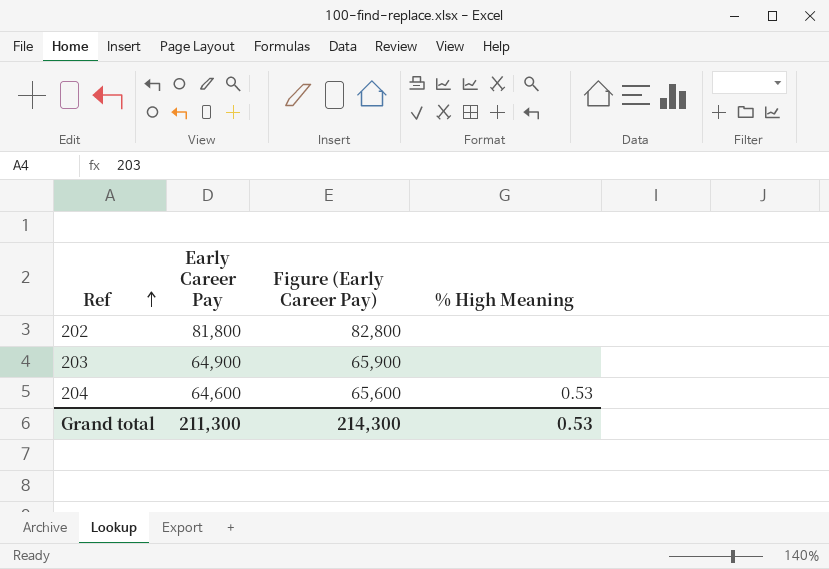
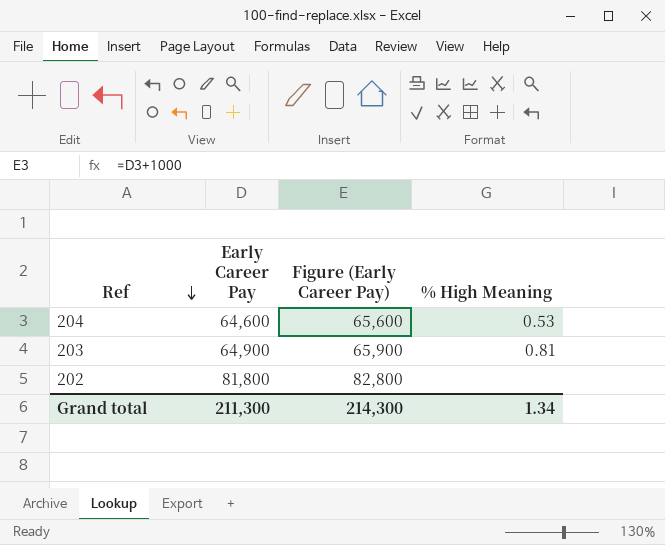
row order: Ref ascending -> Ref descending
203 | % High Meaning: none -> 0.81
Grand total | % High Meaning: 0.53 -> 1.34

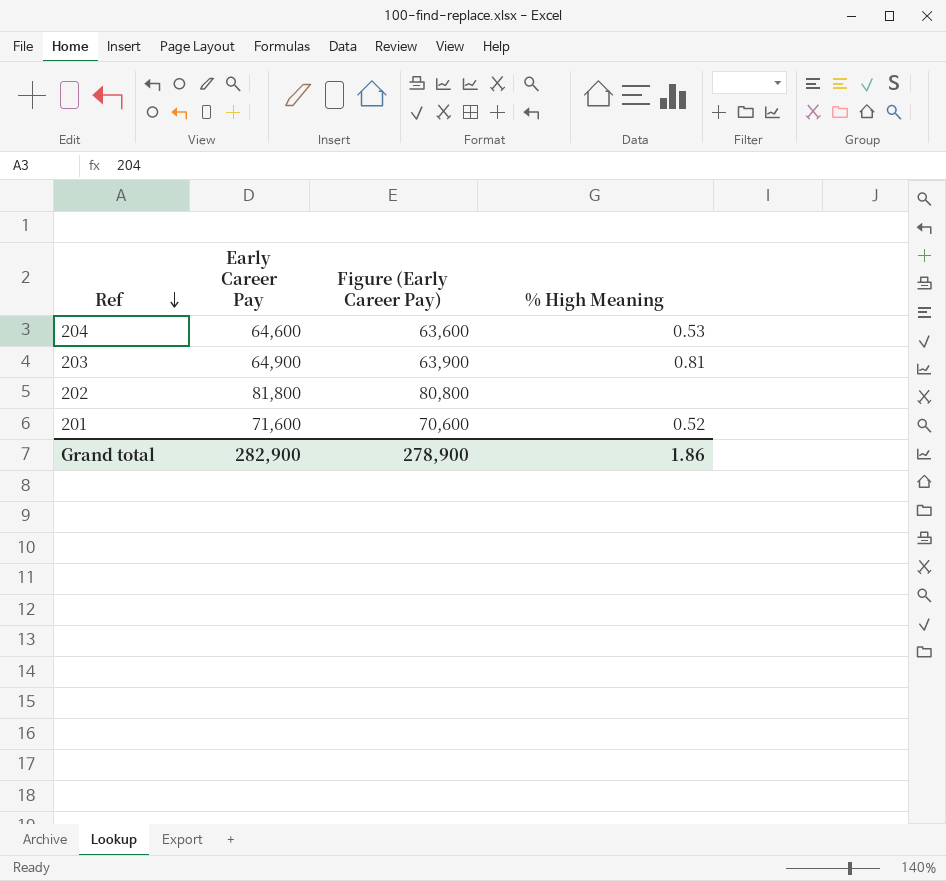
column Figure (Early Career Pay) | formula: [Early Career Pay] + 1000 -> [Early Career Pay] - 1000
row 201: none -> 71,600 | 70,600 | 0.52
Grand total | Early Career Pay: 211,300 -> 282,900
Grand total | Figure (Early Career Pay): 214,300 -> 278,900
Grand total | % High Meaning: 1.34 -> 1.86

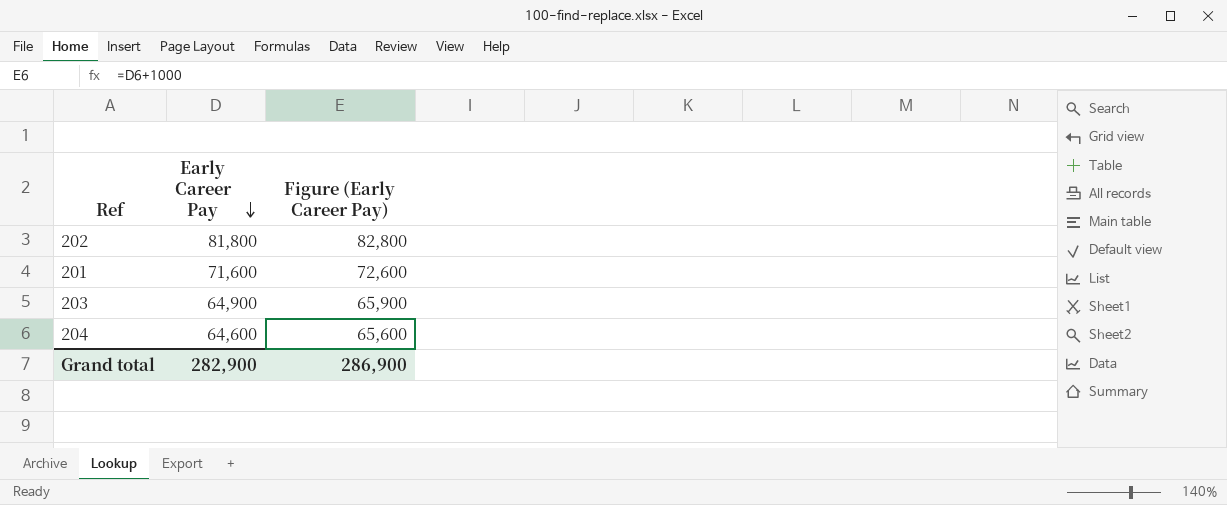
row order: Ref descending -> Early Career Pay descending
column % High Meaning | position: 4 -> none
column Figure (Early Career Pay) | formula: [Early Career Pay] - 1000 -> [Early Career Pay] + 1000
Grand total | Figure (Early Career Pay): 278,900 -> 286,900

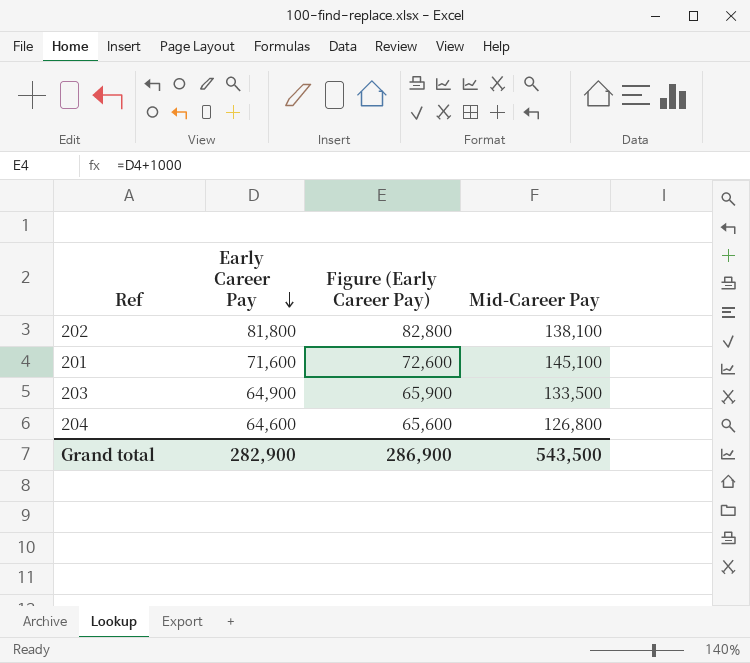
column Mid-Career Pay | position: none -> 4

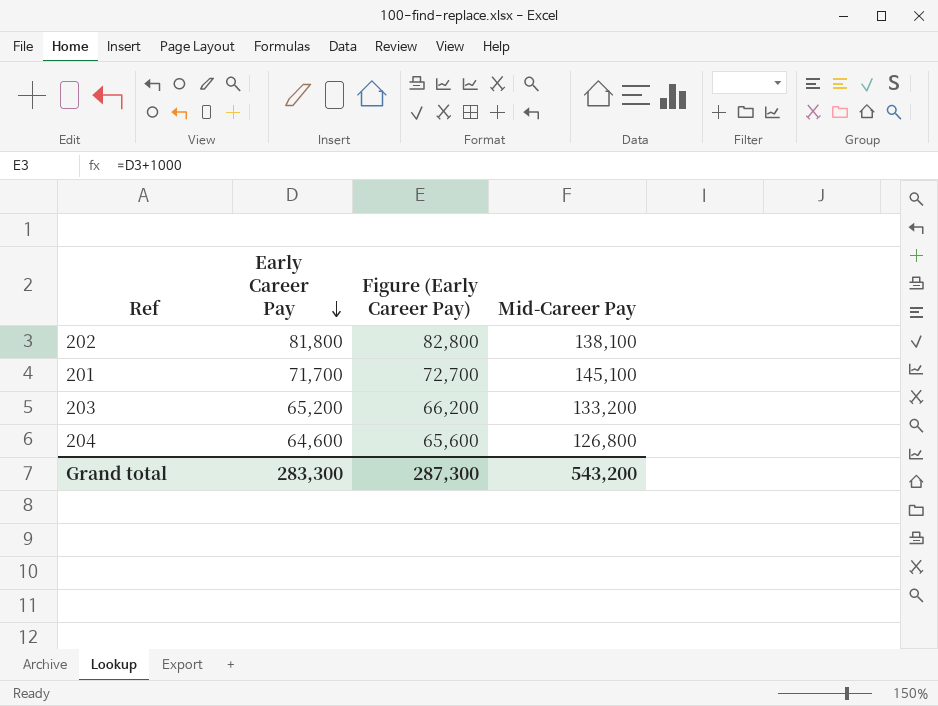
201 | Early Career Pay: 71,600 -> 71,700
201 | Figure (Early Career Pay): 72,600 -> 72,700
203 | Early Career Pay: 64,900 -> 65,200
203 | Figure (Early Career Pay): 65,900 -> 66,200
203 | Mid-Career Pay: 133,500 -> 133,200
Grand total | Early Career Pay: 282,900 -> 283,300
Grand total | Figure (Early Career Pay): 286,900 -> 287,300
Grand total | Mid-Career Pay: 543,500 -> 543,200

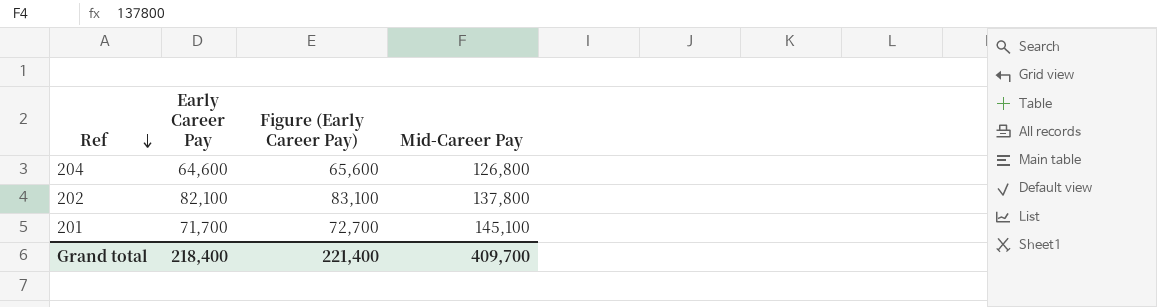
row order: Early Career Pay descending -> Ref descending
row 203: 65,200 | 66,200 | 133,200 -> none
202 | Early Career Pay: 81,800 -> 82,100
202 | Figure (Early Career Pay): 82,800 -> 83,100
202 | Mid-Career Pay: 138,100 -> 137,800
Grand total | Early Career Pay: 283,300 -> 218,400
Grand total | Figure (Early Career Pay): 287,300 -> 221,400
Grand total | Mid-Career Pay: 543,200 -> 409,700

